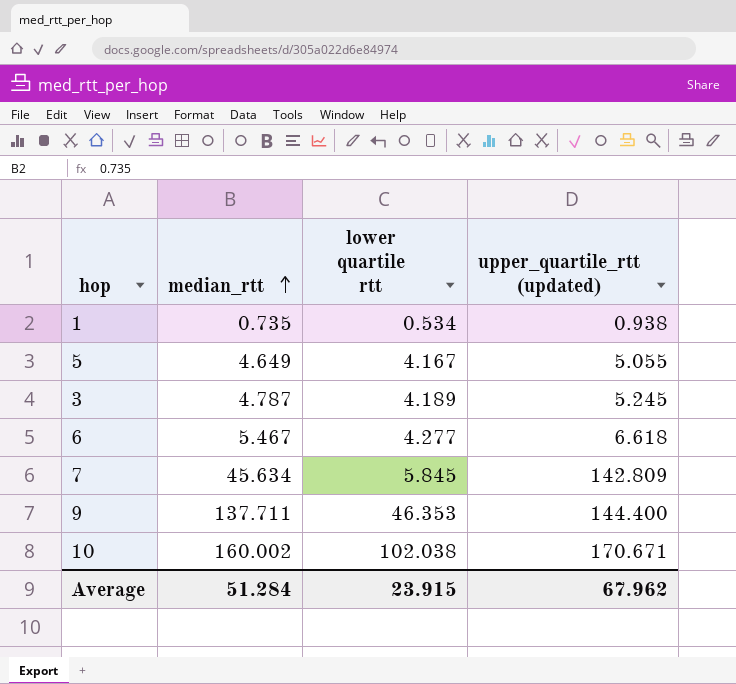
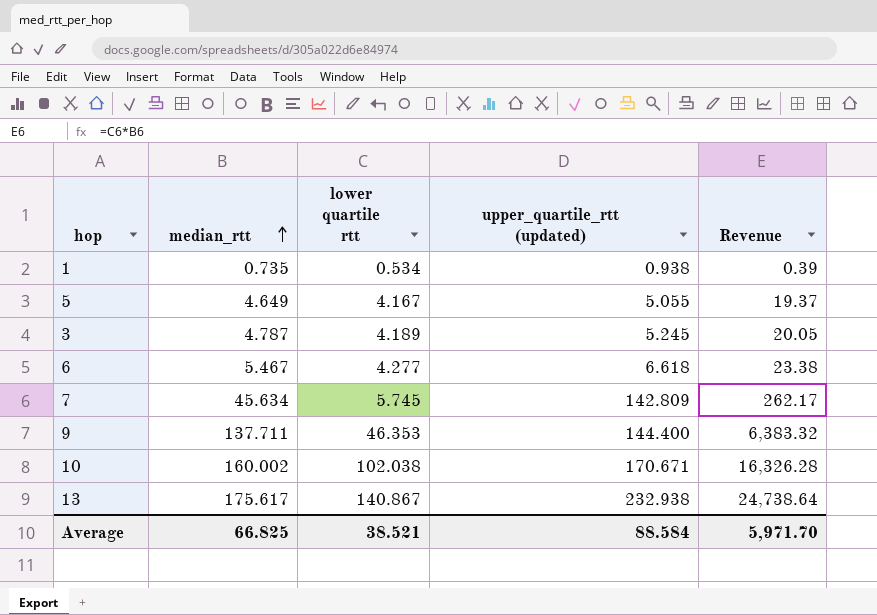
column Revenue | formula: none -> [median_rtt] * [lower quartile rtt]
7 | lower quartile rtt: 5.845 -> 5.745
row 13: none -> 175.617 | 140.867 | 232.938 | 24,738.64
Average | median_rtt: 51.284 -> 66.825
Average | lower quartile rtt: 23.915 -> 38.521
Average | upper_quartile_rtt (updated): 67.962 -> 88.584

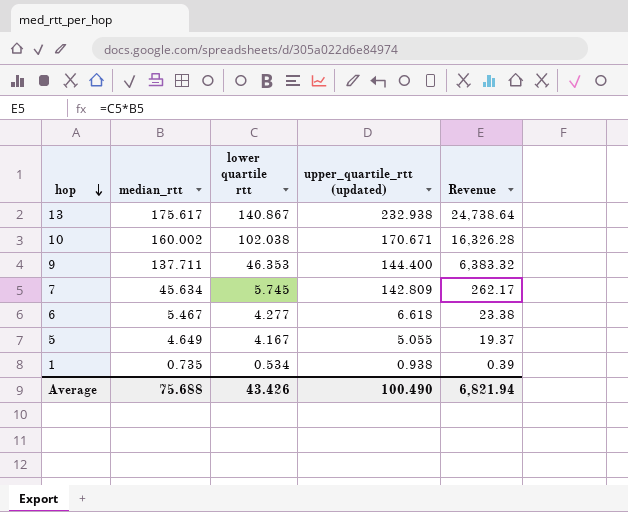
row order: median_rtt ascending -> hop descending
row 3: 4.787 | 4.189 | 5.245 | 20.05 -> none
Average | median_rtt: 66.825 -> 75.688
Average | lower quartile rtt: 38.521 -> 43.426
Average | upper_quartile_rtt (updated): 88.584 -> 100.490
Average | Revenue: 5,971.70 -> 6,821.94

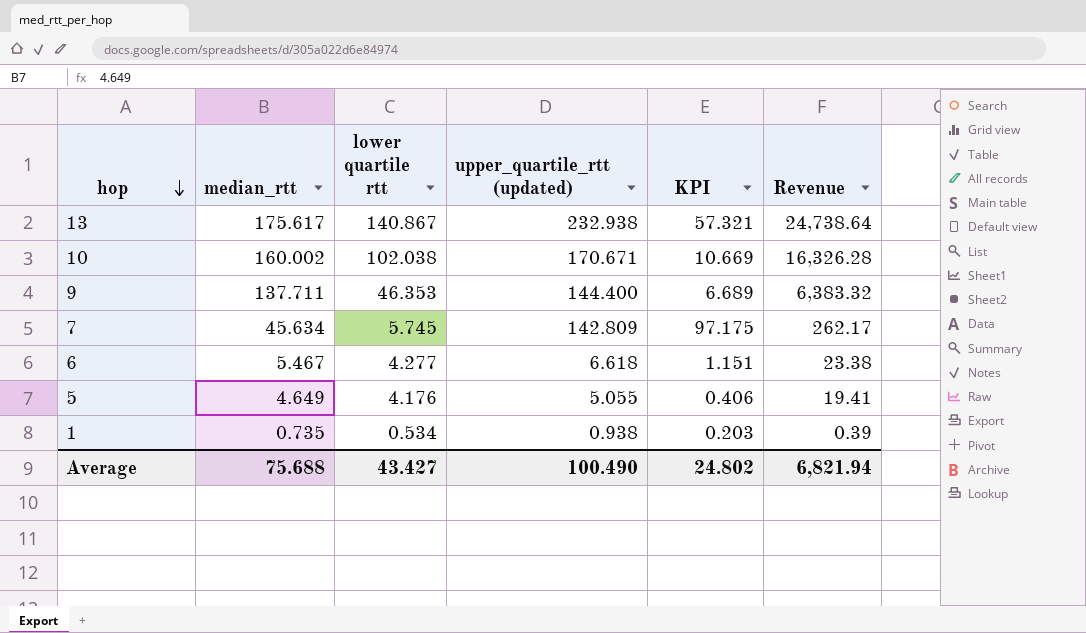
column KPI | formula: none -> [upper_quartile_rtt (updated)] - [median_rtt]
5 | lower quartile rtt: 4.167 -> 4.176
5 | Revenue: 19.37 -> 19.41
Average | lower quartile rtt: 43.426 -> 43.427

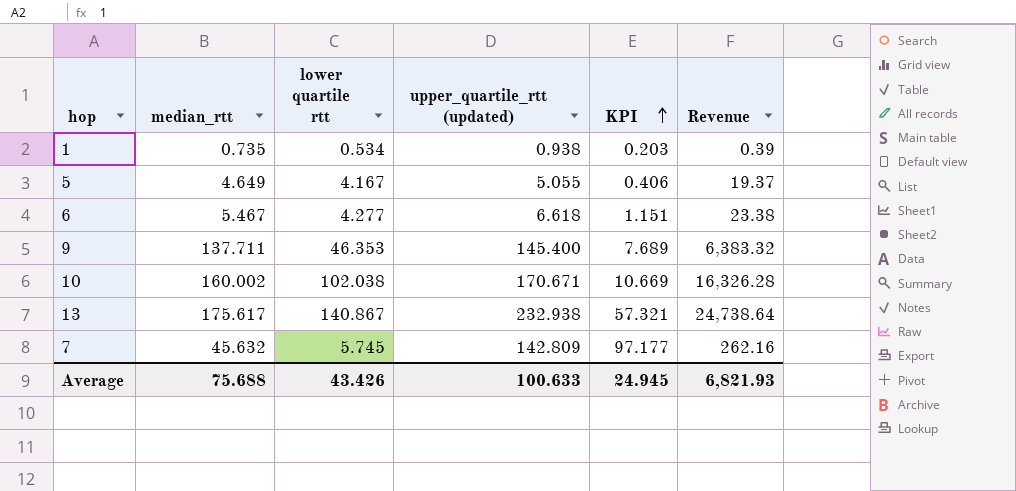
row order: hop descending -> KPI ascending
5 | lower quartile rtt: 4.176 -> 4.167
5 | Revenue: 19.41 -> 19.37
9 | upper_quartile_rtt (updated): 144.400 -> 145.400
9 | KPI: 6.689 -> 7.689
7 | median_rtt: 45.634 -> 45.632
7 | KPI: 97.175 -> 97.177
7 | Revenue: 262.17 -> 262.16
Average | lower quartile rtt: 43.427 -> 43.426
Average | upper_quartile_rtt (updated): 100.490 -> 100.633
Average | KPI: 24.802 -> 24.945
Average | Revenue: 6,821.94 -> 6,821.93

